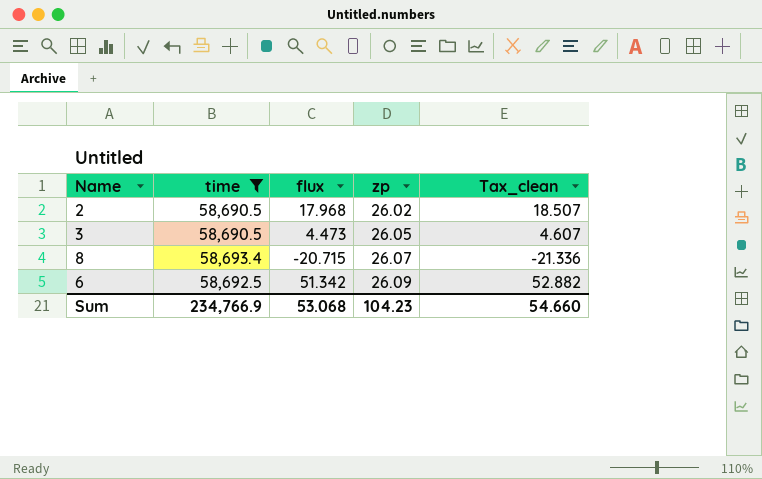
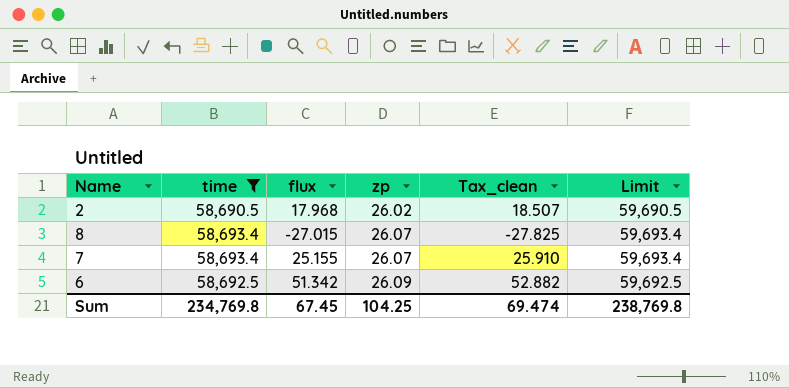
column Limit | formula: none -> [time] + 1000
row 3: 58,690.5 | 4.473 | 26.05 | 4.607 -> none
8 | flux: -20.715 -> -27.015
8 | Tax_clean: -21.336 -> -27.825
row 7: none -> 58,693.4 | 25.155 | 26.07 | 25.910 | 59,693.4
Sum | time: 234,766.9 -> 234,769.8
Sum | flux: 53.068 -> 67.45
Sum | zp: 104.23 -> 104.25
Sum | Tax_clean: 54.660 -> 69.474

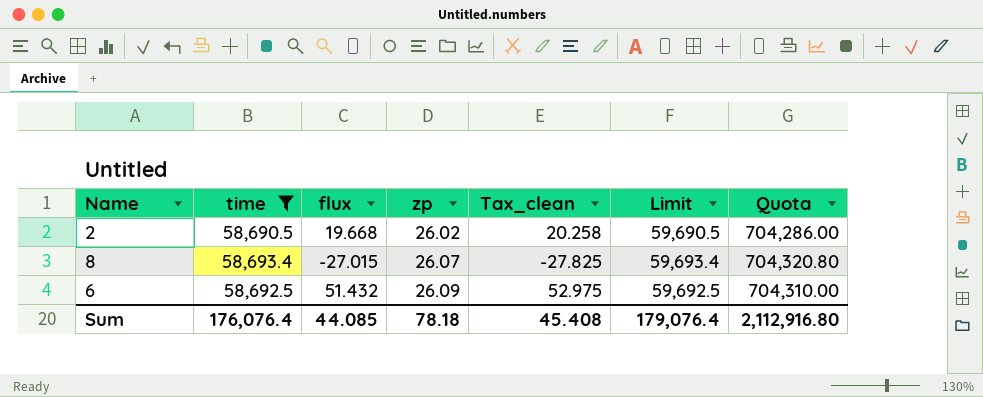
column Quota | formula: none -> [time] * 12
row 7: 58,693.4 | 25.155 | 26.07 | 25.910 | 59,693.4 -> none
2 | flux: 17.968 -> 19.668
2 | Tax_clean: 18.507 -> 20.258
6 | flux: 51.342 -> 51.432
6 | Tax_clean: 52.882 -> 52.975
Sum | time: 234,769.8 -> 176,076.4
Sum | flux: 67.45 -> 44.085
Sum | zp: 104.25 -> 78.18
Sum | Tax_clean: 69.474 -> 45.408
Sum | Limit: 238,769.8 -> 179,076.4

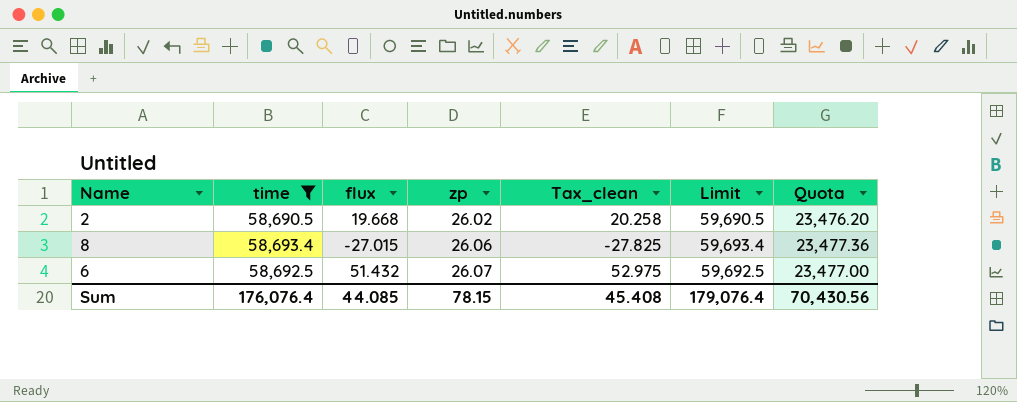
column Quota | formula: [time] * 12 -> [time] * 0.4
8 | zp: 26.07 -> 26.06
6 | zp: 26.09 -> 26.07
Sum | zp: 78.18 -> 78.15
Sum | Quota: 2,112,916.80 -> 70,430.56

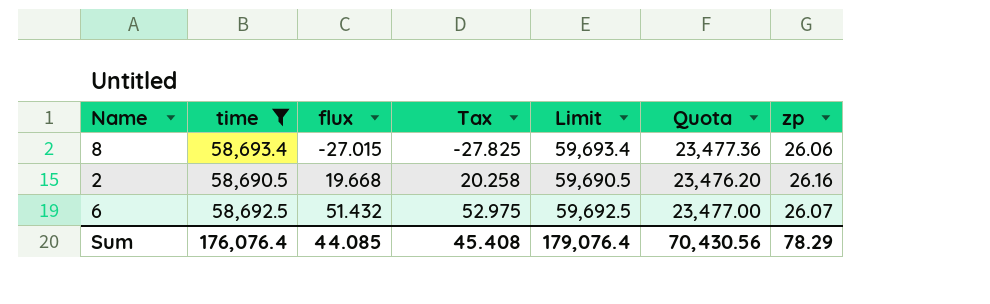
row order: zp ascending -> flux ascending
column name: Tax_clean -> Tax
column zp | position: 4 -> 7
2 | zp: 26.02 -> 26.16
Sum | zp: 78.15 -> 78.29

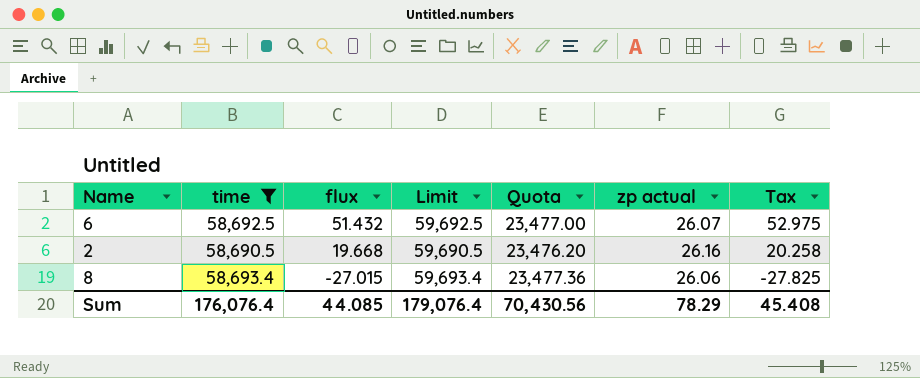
row order: flux ascending -> flux descending
column name: zp -> zp actual
column Tax | position: 4 -> 7

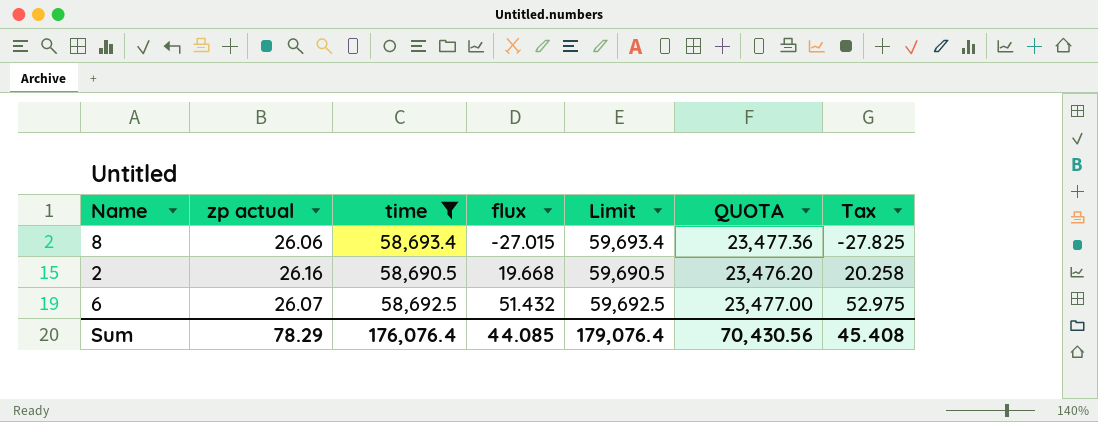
row order: flux descending -> flux ascending
column zp actual | position: 6 -> 2
column name: Quota -> QUOTA

